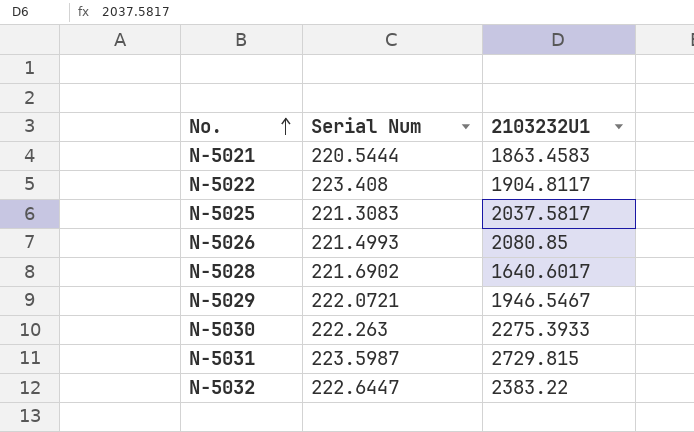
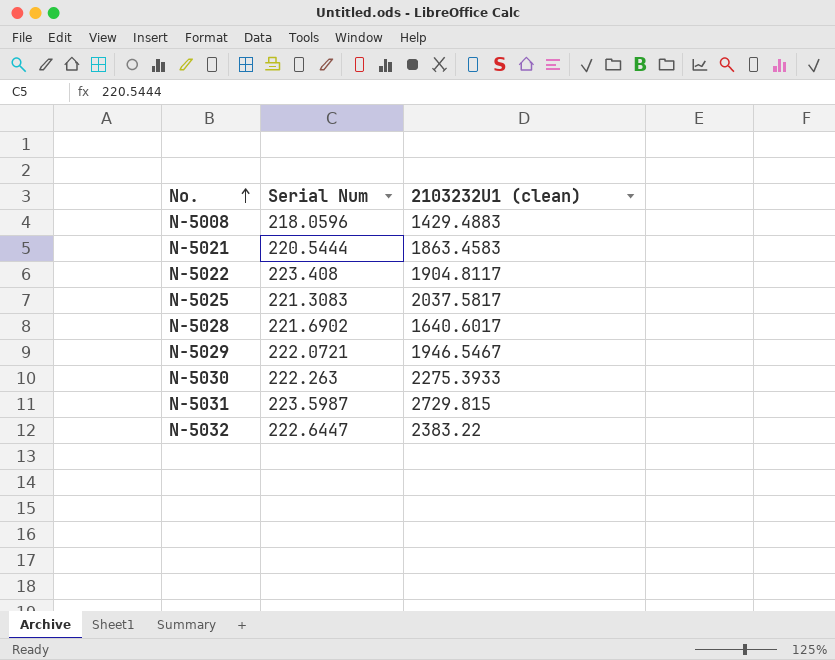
column name: 2103232U1 -> 2103232U1 (clean)
row N-5026: 221.4993 | 2080.85 -> none
row N-5008: none -> 218.0596 | 1429.4883

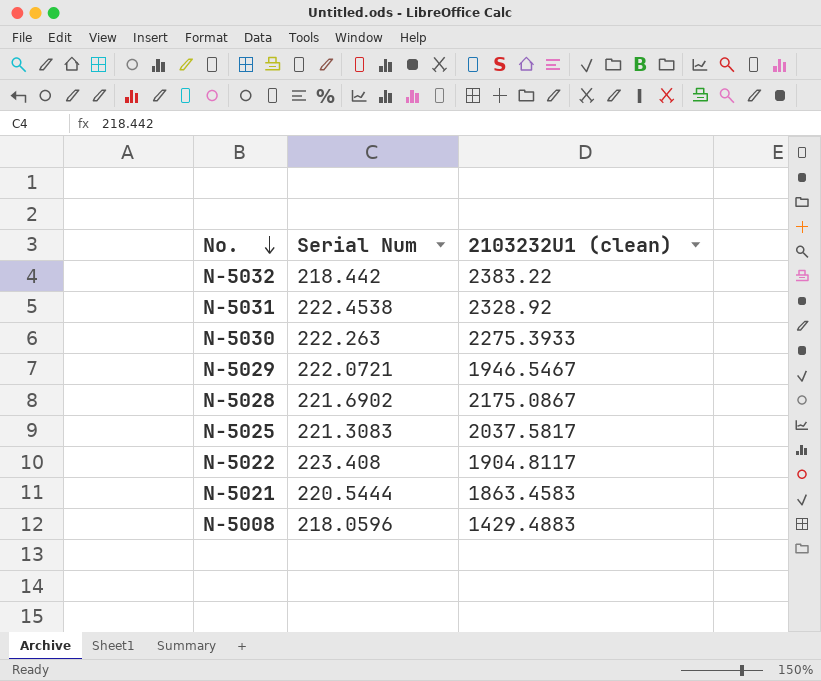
row order: No. ascending -> No. descending
N-5032 | Serial Num: 222.6447 -> 218.442
N-5031 | Serial Num: 223.5987 -> 222.4538
N-5031 | 2103232U1 (clean): 2729.815 -> 2328.92
N-5028 | 2103232U1 (clean): 1640.6017 -> 2175.0867

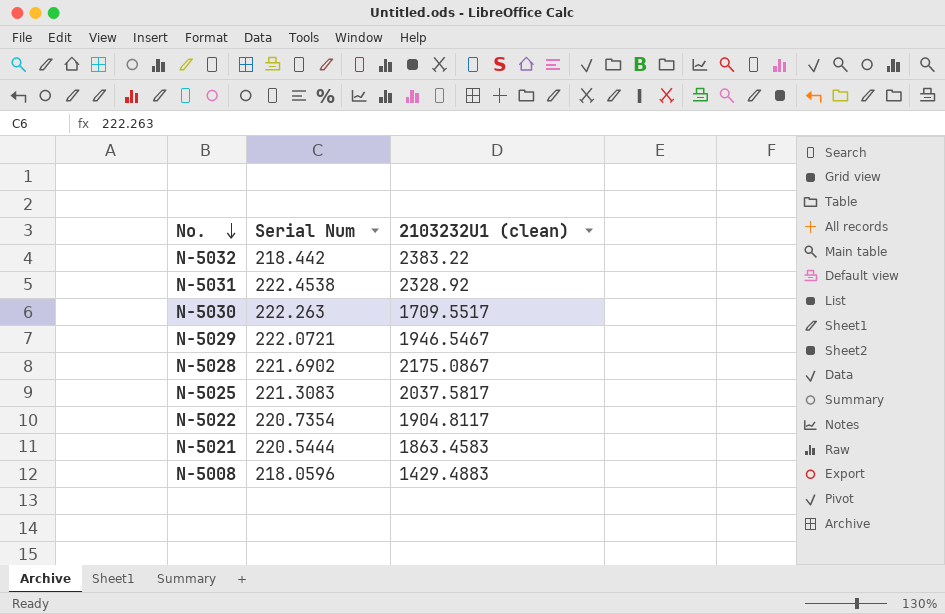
N-5030 | 2103232U1 (clean): 2275.3933 -> 1709.5517
N-5022 | Serial Num: 223.408 -> 220.7354

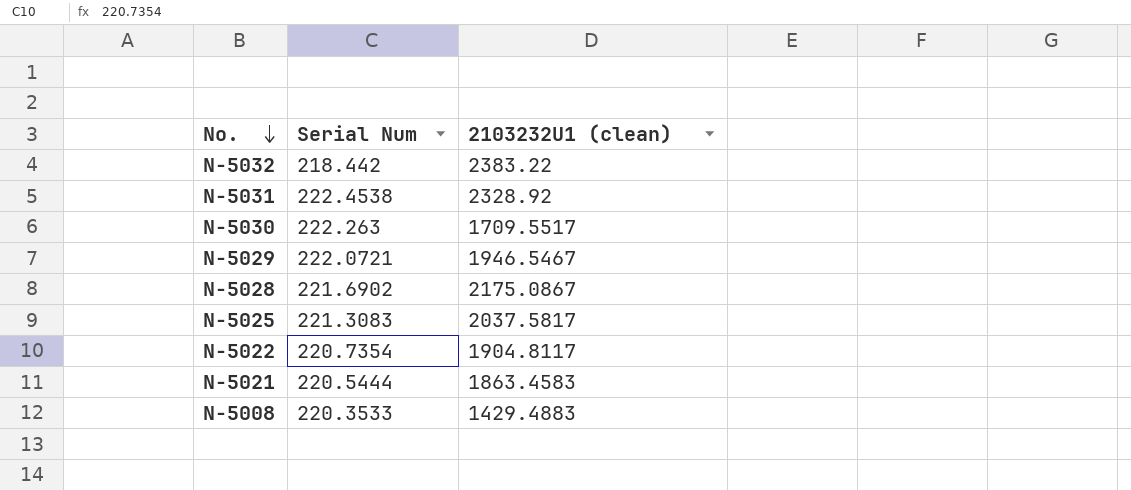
N-5008 | Serial Num: 218.0596 -> 220.3533

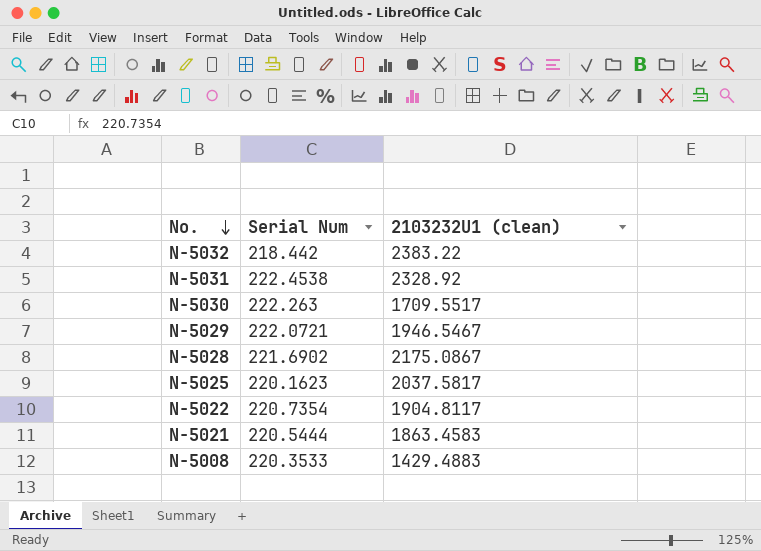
N-5025 | Serial Num: 221.3083 -> 220.1623

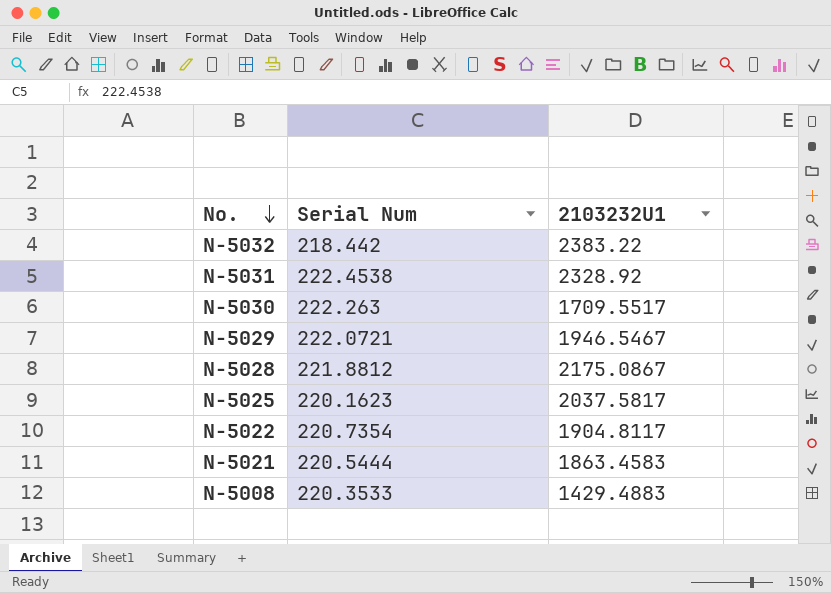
column name: 2103232U1 (clean) -> 2103232U1
N-5028 | Serial Num: 221.6902 -> 221.8812

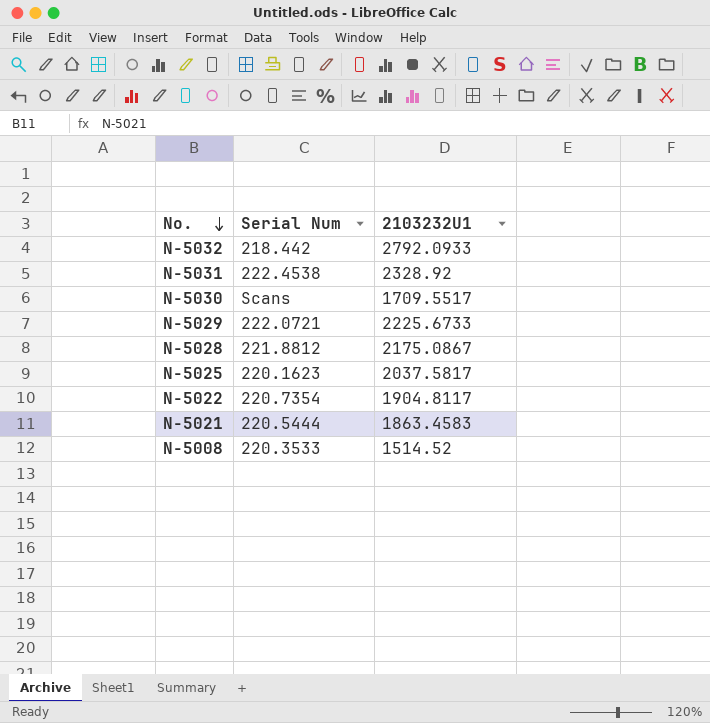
N-5032 | 2103232U1: 2383.22 -> 2792.0933
N-5030 | Serial Num: 222.263 -> Scans
N-5029 | 2103232U1: 1946.5467 -> 2225.6733
N-5008 | 2103232U1: 1429.4883 -> 1514.52

